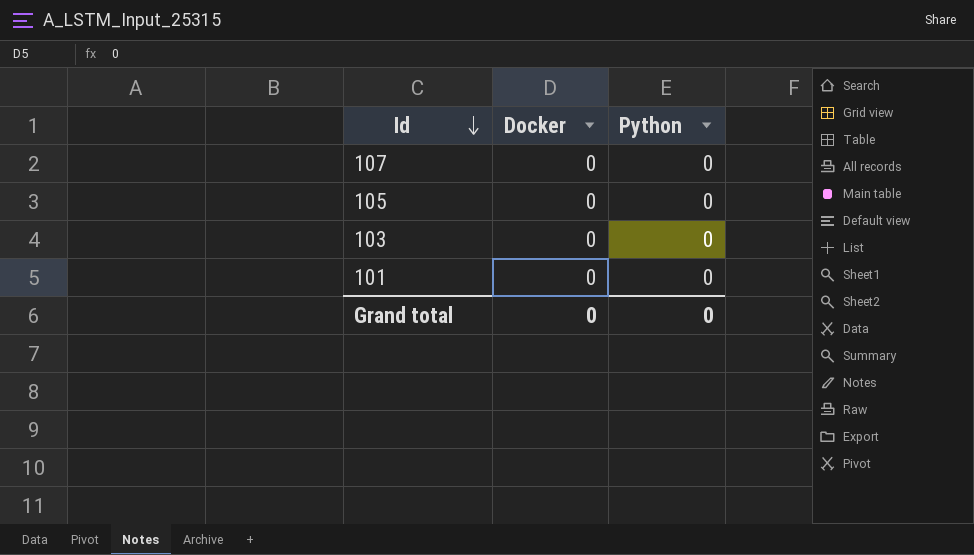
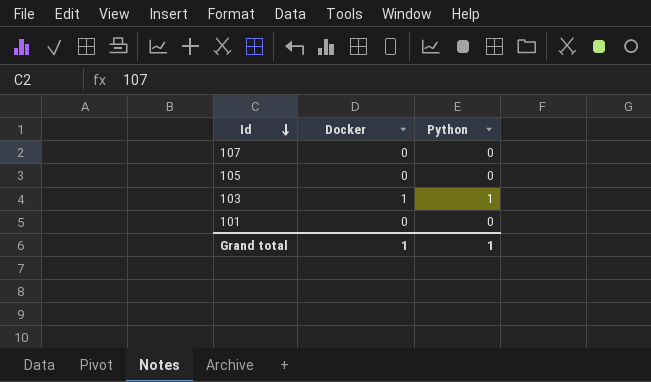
103 | Docker: 0 -> 1
103 | Python: 0 -> 1
Grand total | Docker: 0 -> 1
Grand total | Python: 0 -> 1

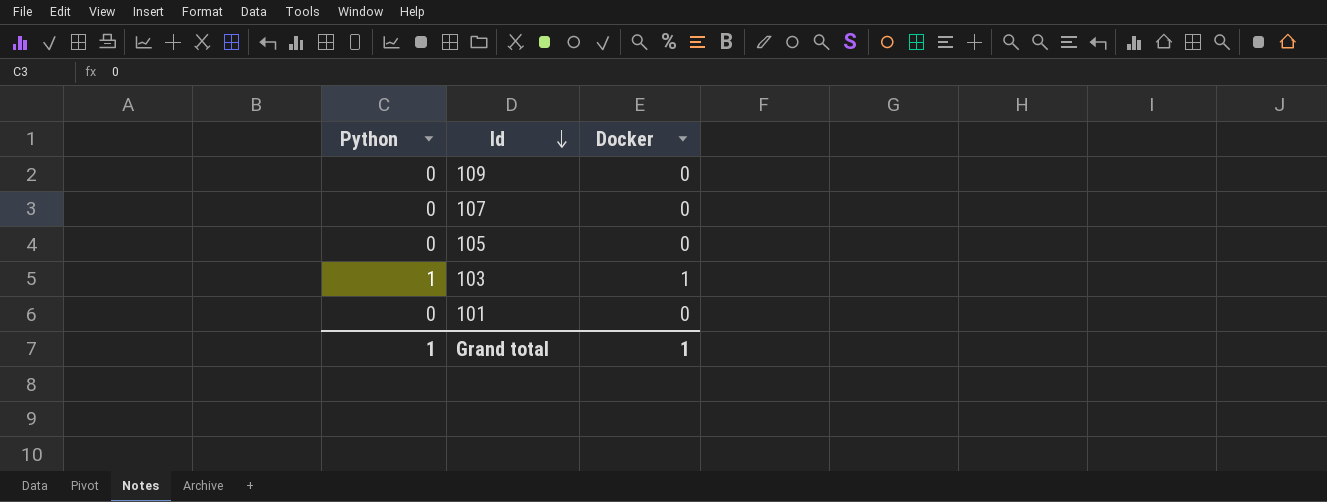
column Python | position: 3 -> 1
row 109: none -> 0 | 0

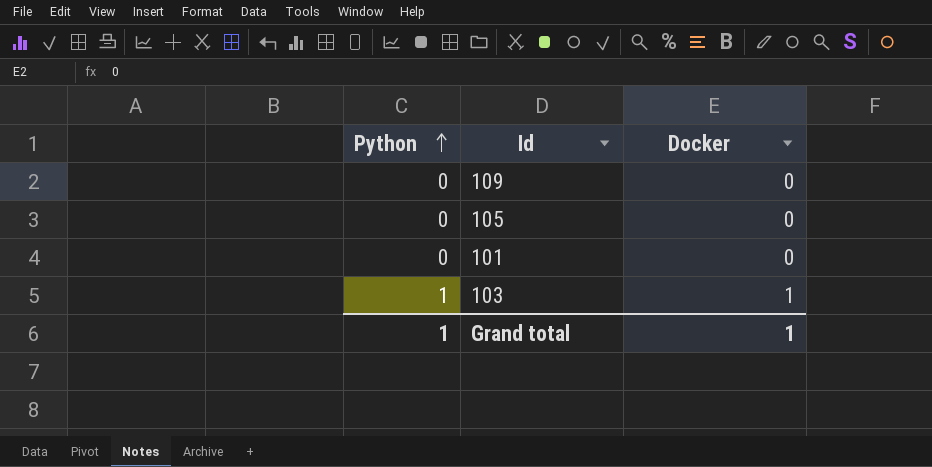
row order: Id descending -> Python ascending
row 107: 0 | 0 -> none

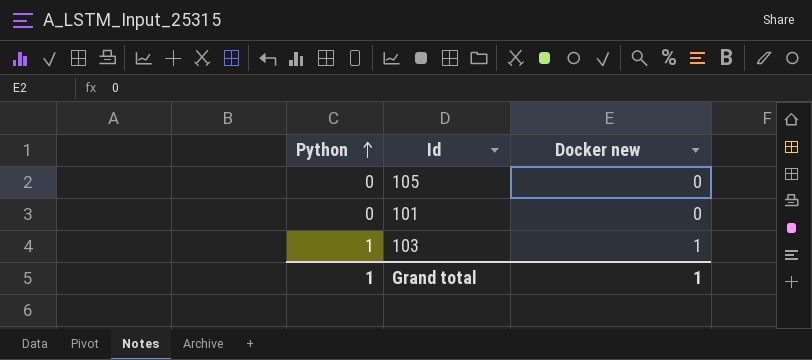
column name: Docker -> Docker new
row 109: 0 | 0 -> none

